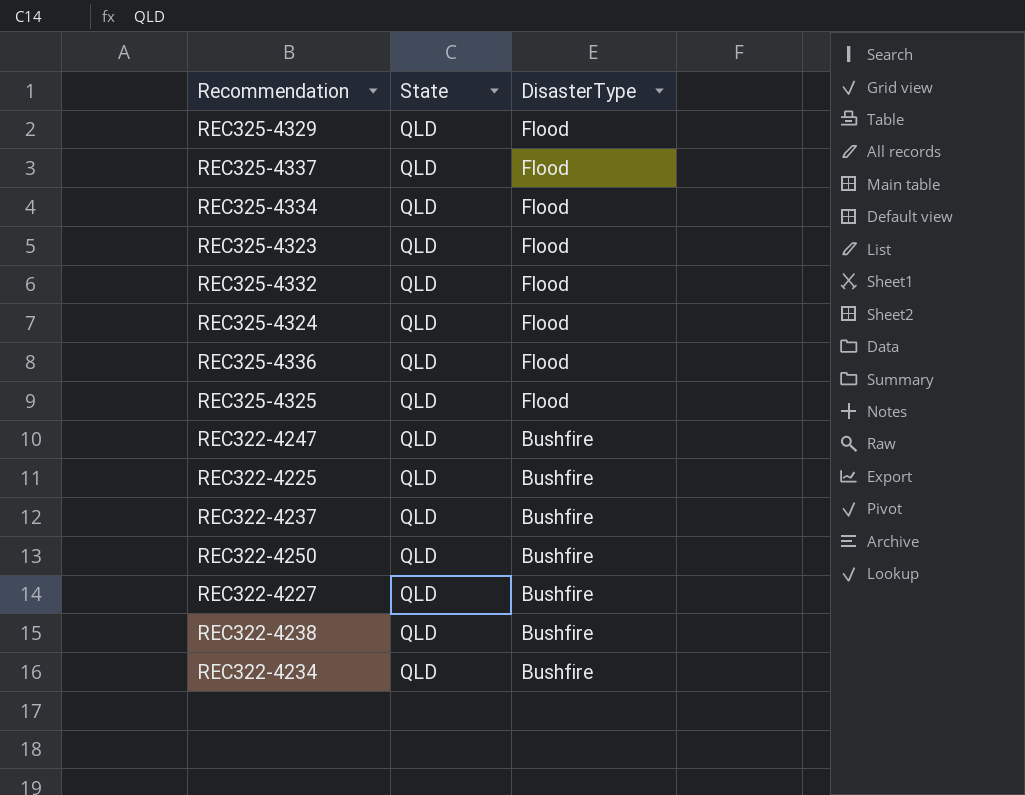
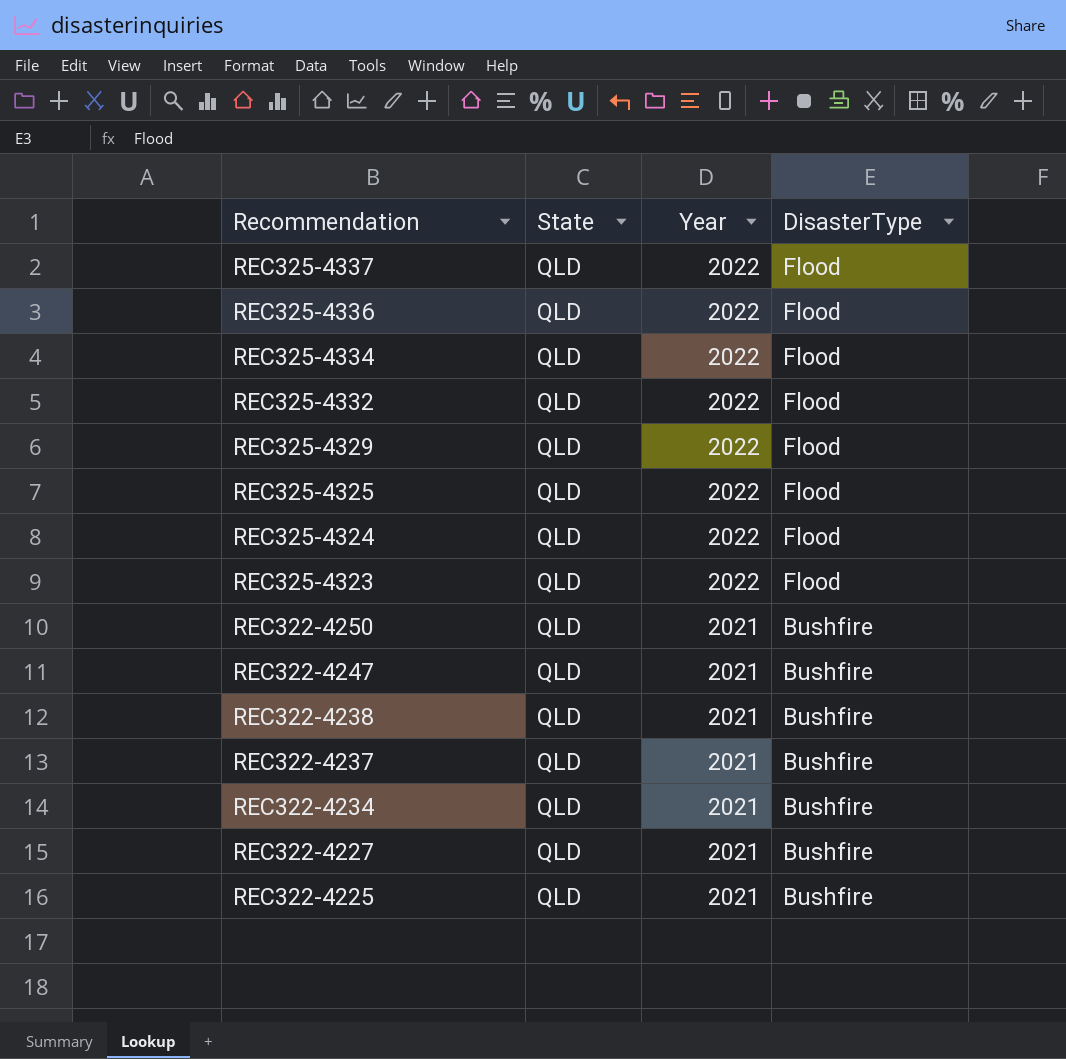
row order: DisasterType descending -> Recommendation descending
column Year | position: none -> 3

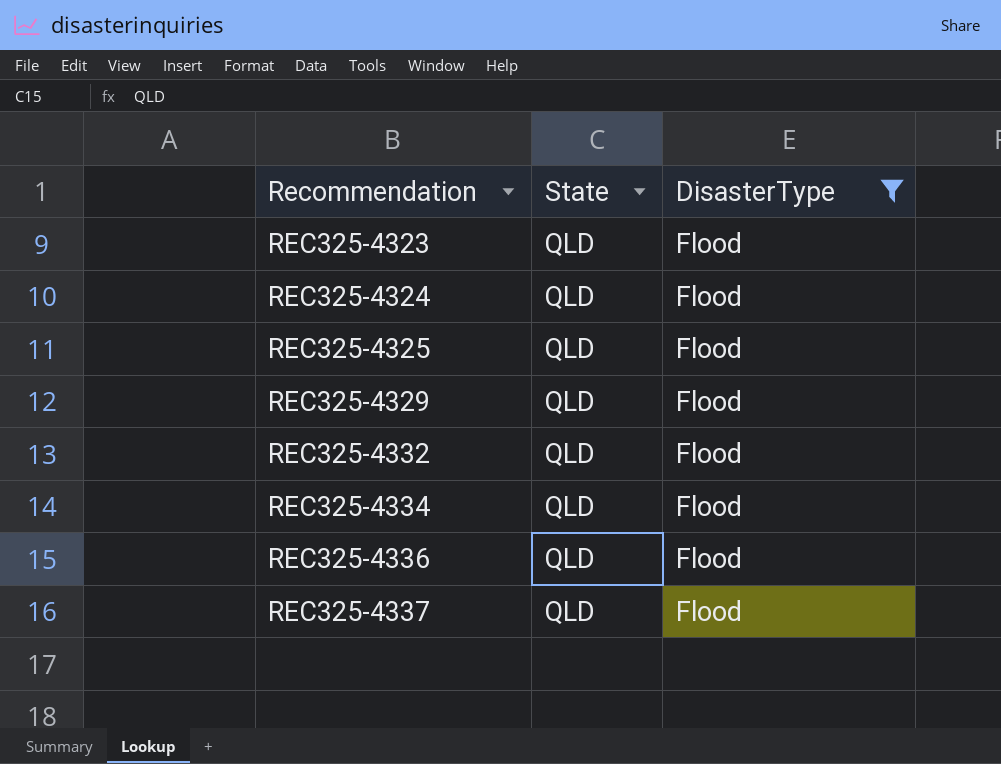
filter: none -> DisasterType = Flood
row order: Recommendation descending -> Recommendation ascending
column Year | position: 3 -> none

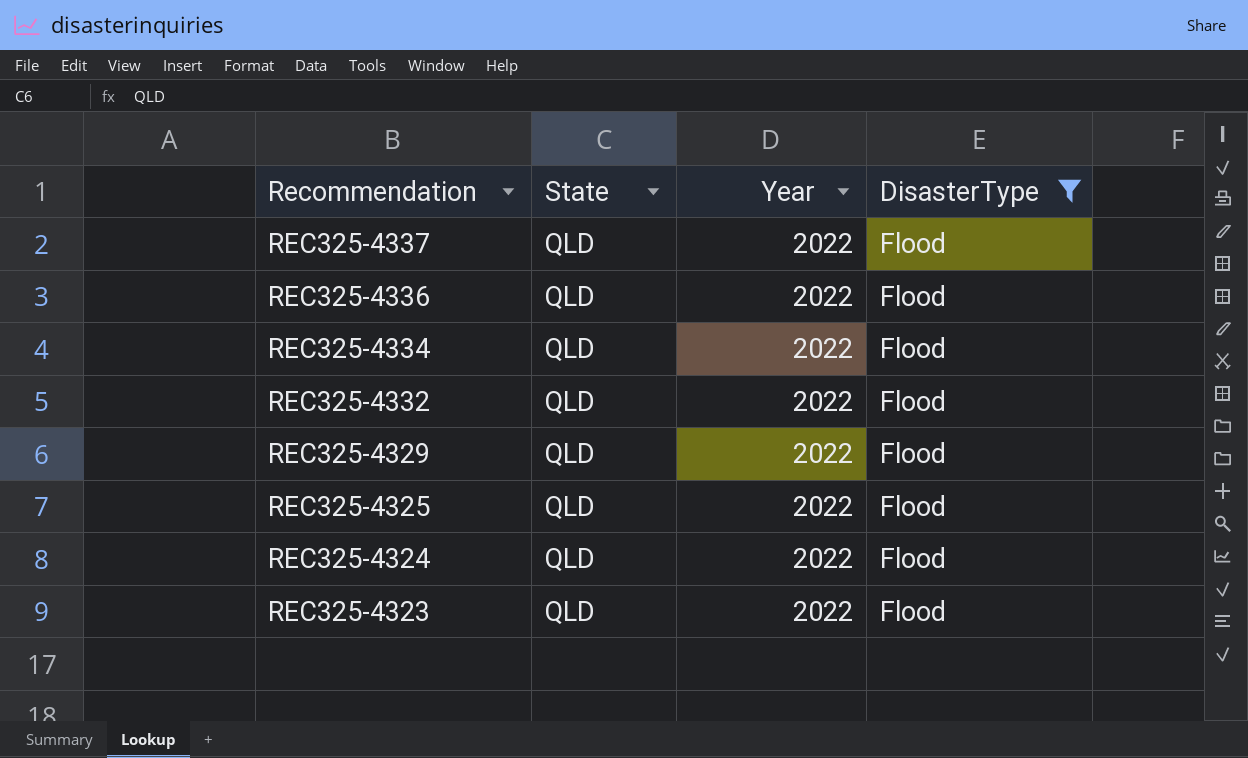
row order: Recommendation ascending -> Recommendation descending
column Year | position: none -> 3

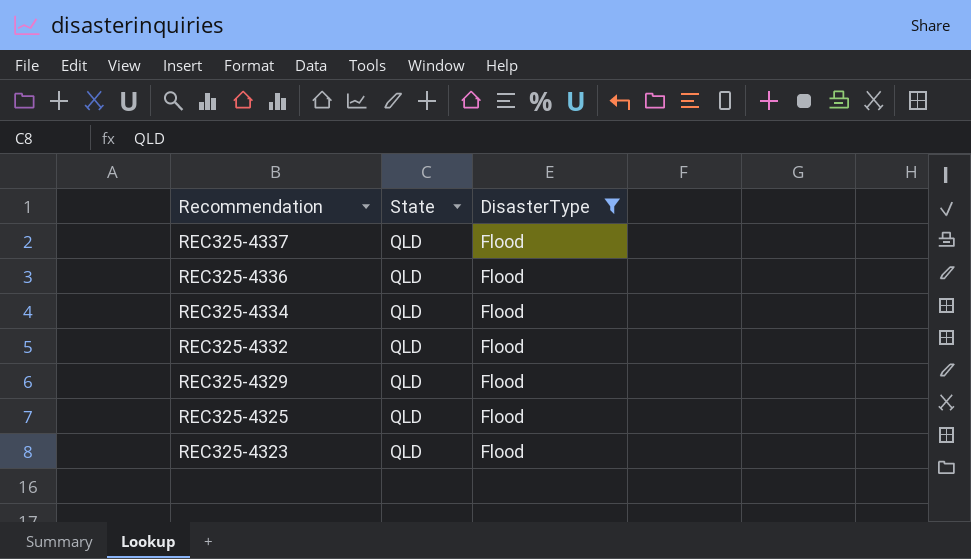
column Year | position: 3 -> none
row REC325-4324: QLD | 2022 | Flood -> none

